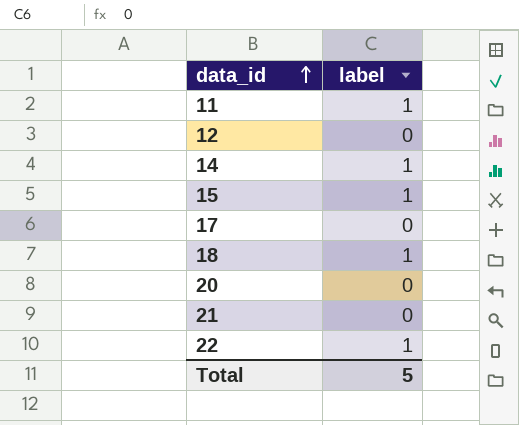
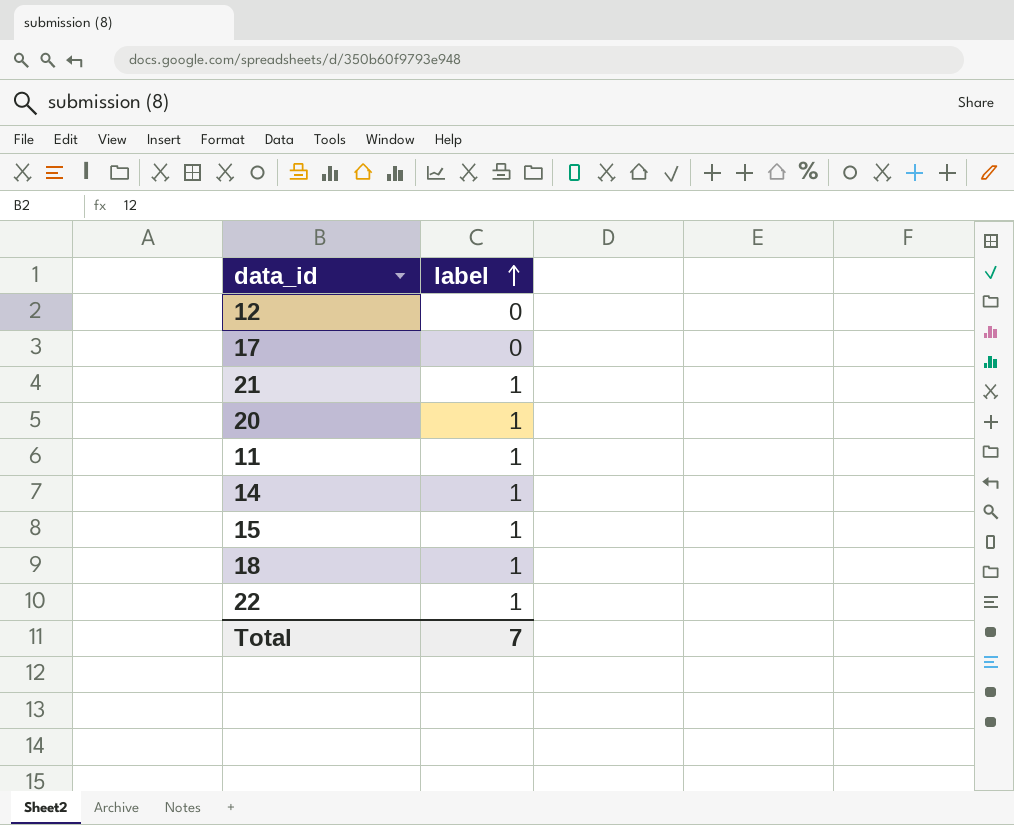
row order: data_id ascending -> label ascending
21 | label: 0 -> 1
20 | label: 0 -> 1
Total | label: 5 -> 7

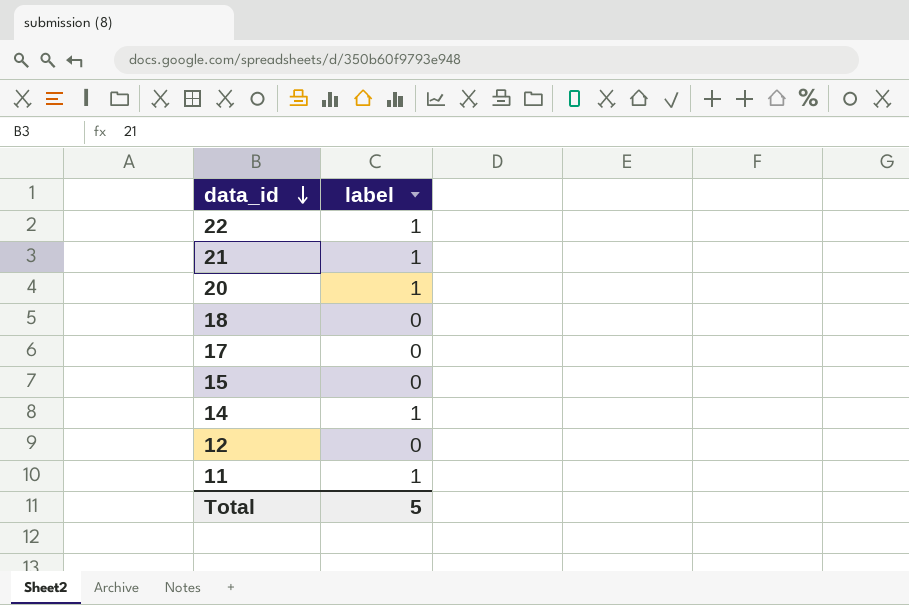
row order: label ascending -> data_id descending
18 | label: 1 -> 0
15 | label: 1 -> 0
Total | label: 7 -> 5

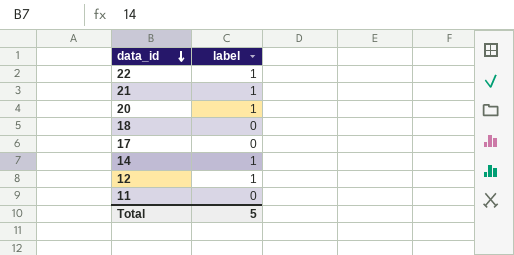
row 15: 0 -> none
12 | label: 0 -> 1
11 | label: 1 -> 0

